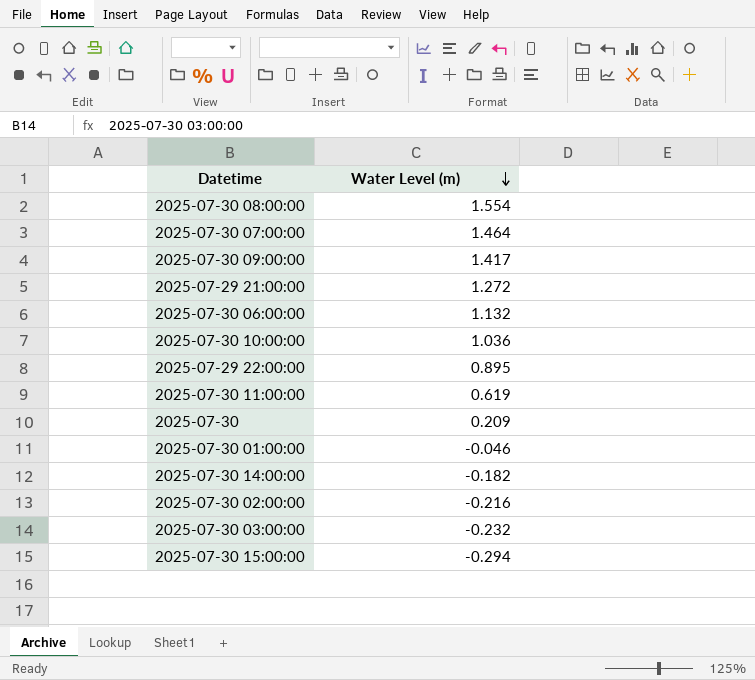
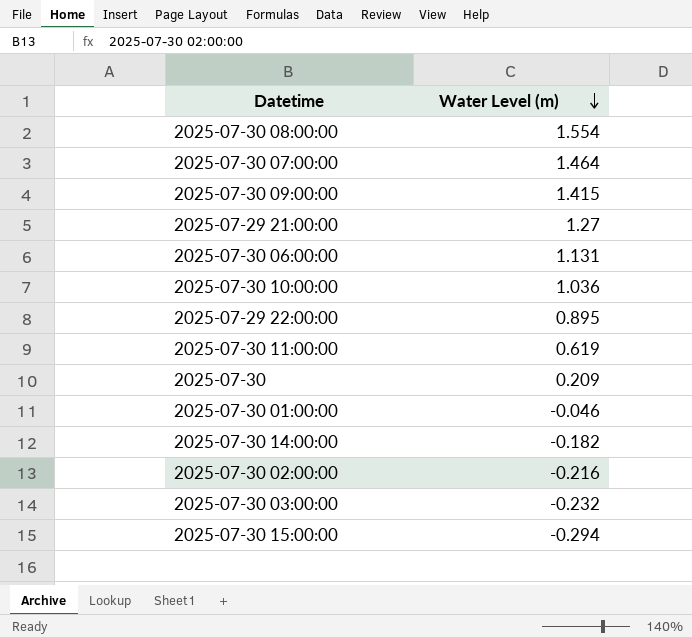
2025-07-30 09:00:00 | Water Level (m): 1.417 -> 1.415
2025-07-29 21:00:00 | Water Level (m): 1.272 -> 1.27
2025-07-30 06:00:00 | Water Level (m): 1.132 -> 1.131

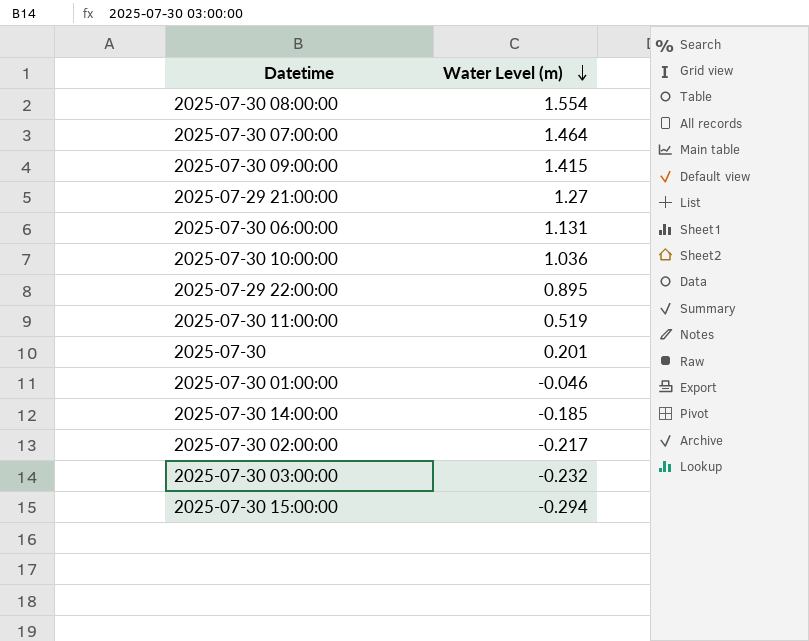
2025-07-30 11:00:00 | Water Level (m): 0.619 -> 0.519
2025-07-30 | Water Level (m): 0.209 -> 0.201
2025-07-30 14:00:00 | Water Level (m): -0.182 -> -0.185
2025-07-30 02:00:00 | Water Level (m): -0.216 -> -0.217

